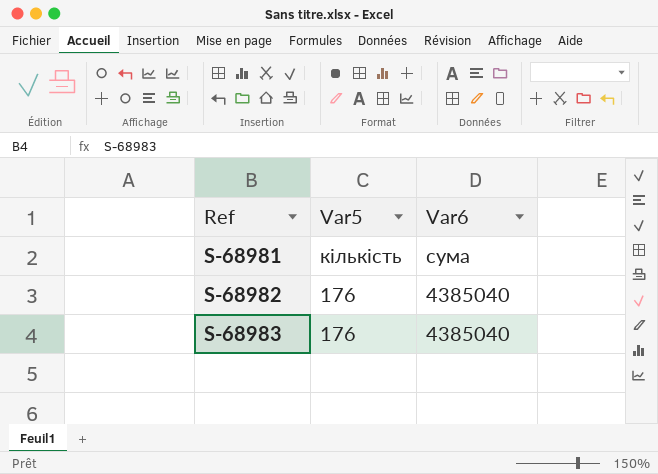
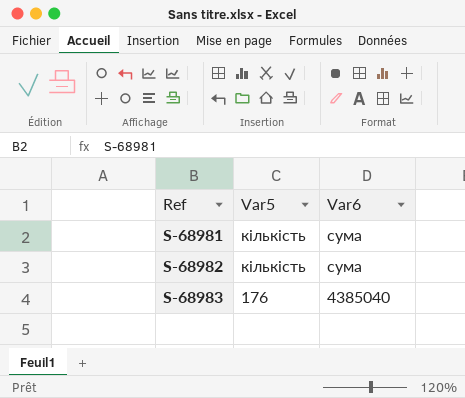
S-68982 | Var5: 176 -> кількість
S-68982 | Var6: 4385040 -> сума

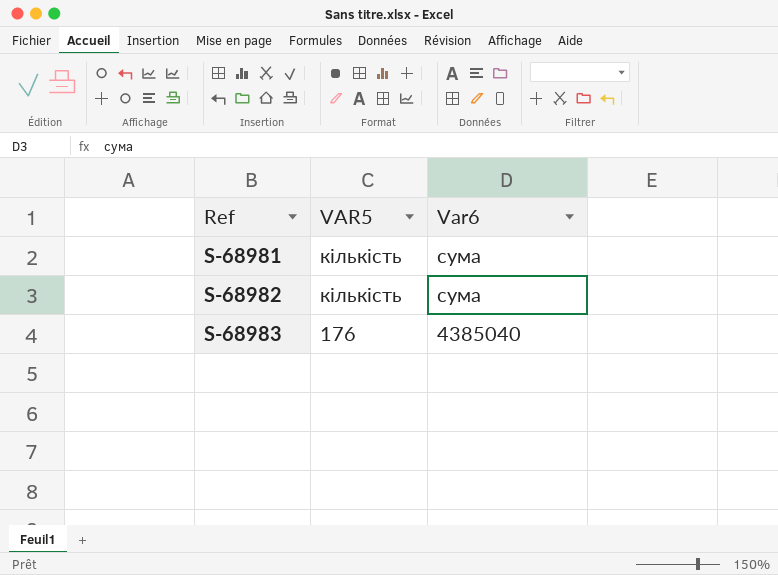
column name: Var5 -> VAR5

